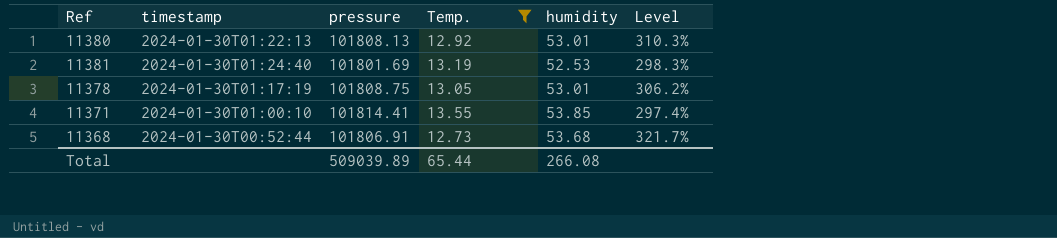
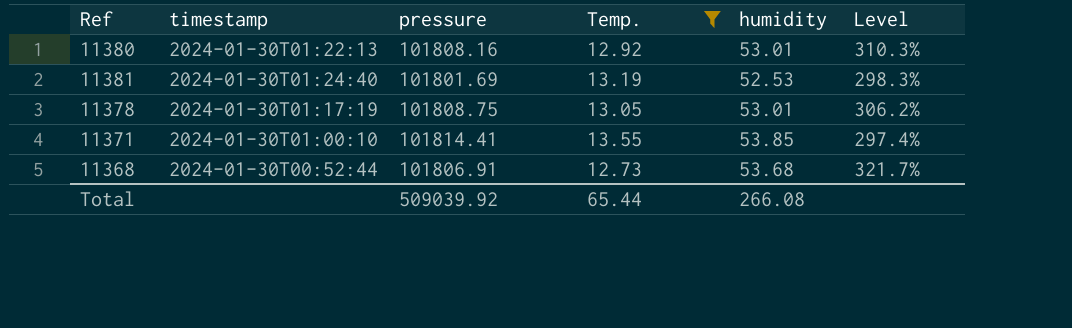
11380 | pressure: 101808.13 -> 101808.16
Total | pressure: 509039.89 -> 509039.92

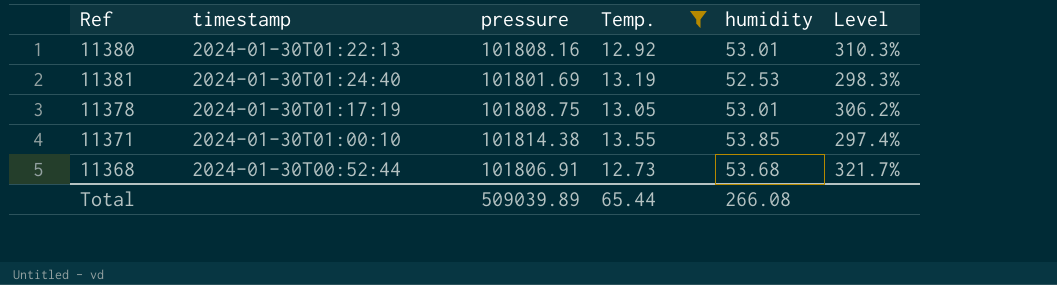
11371 | pressure: 101814.41 -> 101814.38
Total | pressure: 509039.92 -> 509039.89

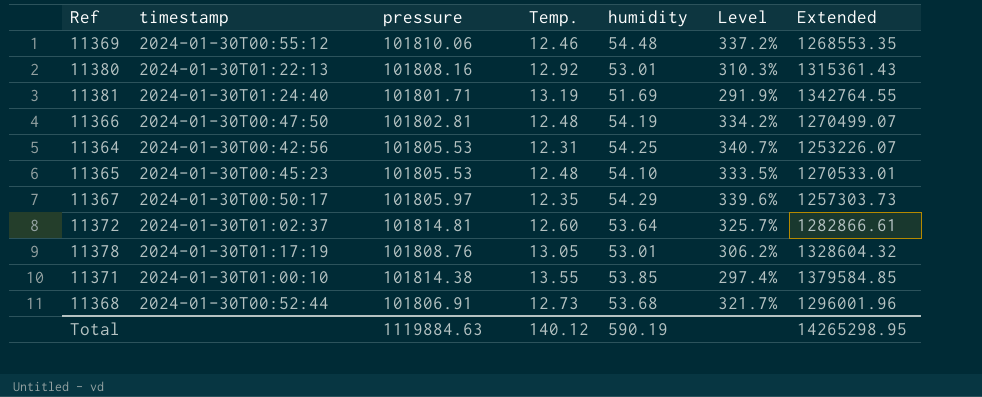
filter: Temp. >= 12.73 -> none
column Extended | formula: none -> [pressure] * [Temp.]
11381 | pressure: 101801.69 -> 101801.71
11381 | humidity: 52.53 -> 51.69
11381 | Level: 298.3% -> 291.9%
11378 | pressure: 101808.75 -> 101808.76
Total | pressure: 509039.89 -> 1119884.63
Total | Temp.: 65.44 -> 140.12
Total | humidity: 266.08 -> 590.19

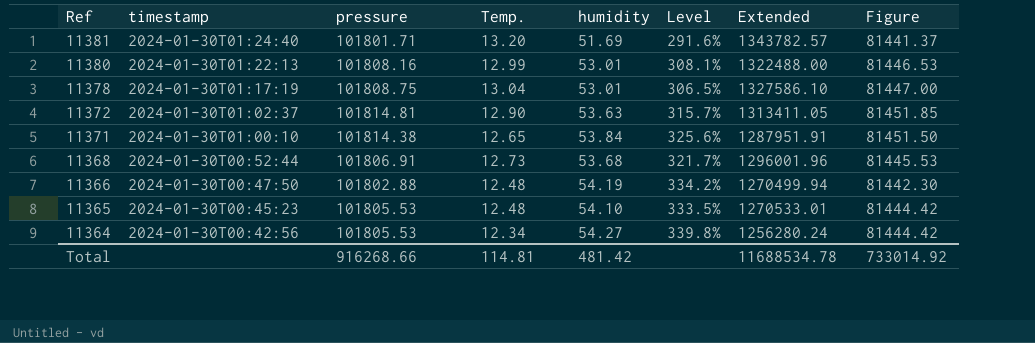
row order: none -> Ref descending
column Figure | formula: none -> [pressure] * 0.8
row 11369: 2024-01-30T00:55:12 | 101810.06 | 12.46 | 54.48 | 337.2% | 1268553.35 -> none
row 11367: 2024-01-30T00:50:17 | 101805.97 | 12.35 | 54.29 | 339.6% | 1257303.73 -> none
11381 | Temp.: 13.19 -> 13.20
11381 | Level: 291.9% -> 291.6%
11381 | Extended: 1342764.55 -> 1343782.57
11380 | Temp.: 12.92 -> 12.99
11380 | Level: 310.3% -> 308.1%
11380 | Extended: 1315361.43 -> 1322488.00
11378 | pressure: 101808.76 -> 101808.75
11378 | Temp.: 13.05 -> 13.04
11378 | Level: 306.2% -> 306.5%
11378 | Extended: 1328604.32 -> 1327586.10
11372 | Temp.: 12.60 -> 12.90
11372 | humidity: 53.64 -> 53.63
11372 | Level: 325.7% -> 315.7%
11372 | Extended: 1282866.61 -> 1313411.05
11371 | Temp.: 13.55 -> 12.65
11371 | humidity: 53.85 -> 53.84
11371 | Level: 297.4% -> 325.6%
11371 | Extended: 1379584.85 -> 1287951.91
11366 | pressure: 101802.81 -> 101802.88
11366 | Extended: 1270499.07 -> 1270499.94
11364 | Temp.: 12.31 -> 12.34
11364 | humidity: 54.25 -> 54.27
11364 | Level: 340.7% -> 339.8%
11364 | Extended: 1253226.07 -> 1256280.24
Total | pressure: 1119884.63 -> 916268.66
Total | Temp.: 140.12 -> 114.81
Total | humidity: 590.19 -> 481.42
Total | Extended: 14265298.95 -> 11688534.78

